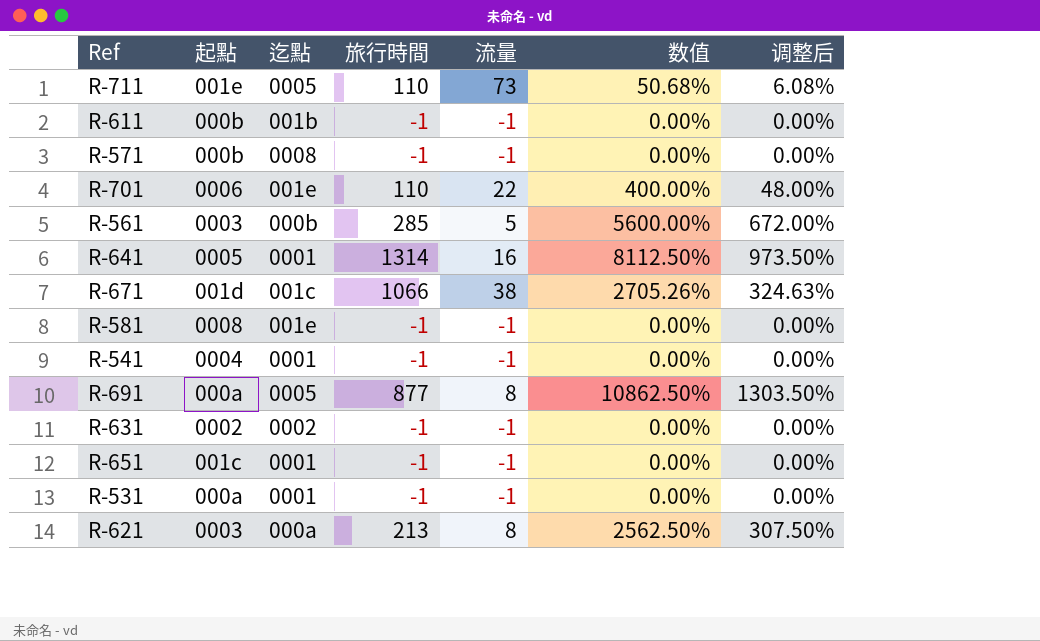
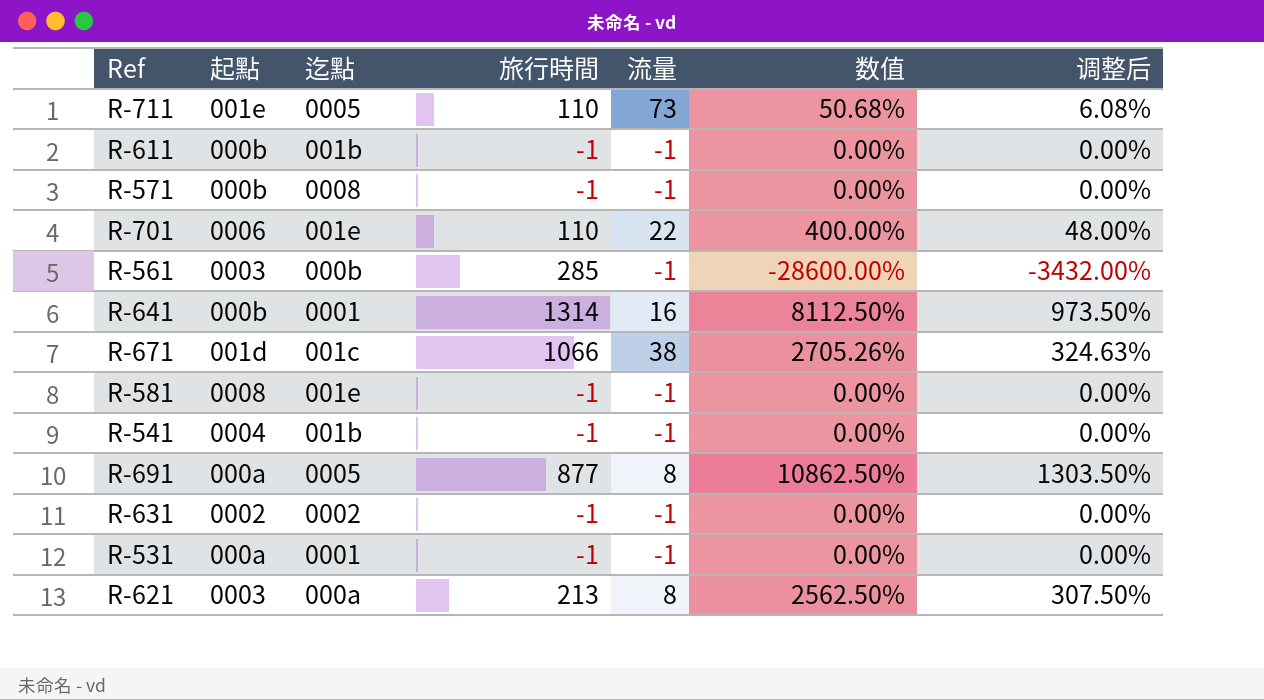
row R-651: 001c | 0001 | -1 | -1 | 0.00% | 0.00% -> none
R-561 | 流量: 5 -> -1
R-561 | 数值: 5600.00% -> -28600.00%
R-561 | 调整后: 672.00% -> -3432.00%
R-641 | 起點: 0005 -> 000b
R-541 | 迄點: 0001 -> 001b

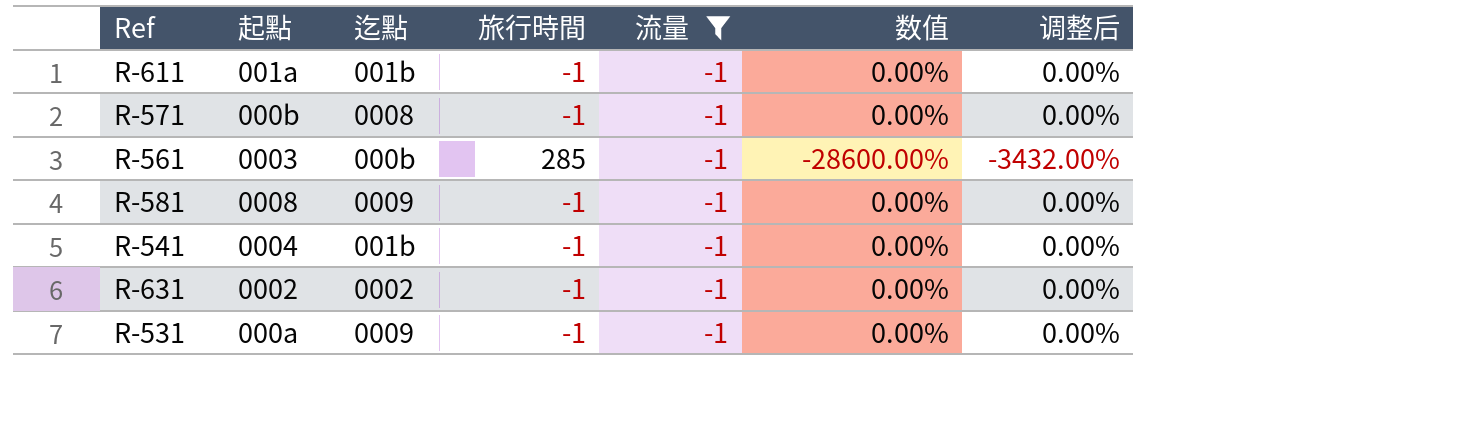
filter: none -> 流量 = -1
R-611 | 起點: 000b -> 001a
R-581 | 迄點: 001e -> 0009
R-531 | 迄點: 0001 -> 0009

